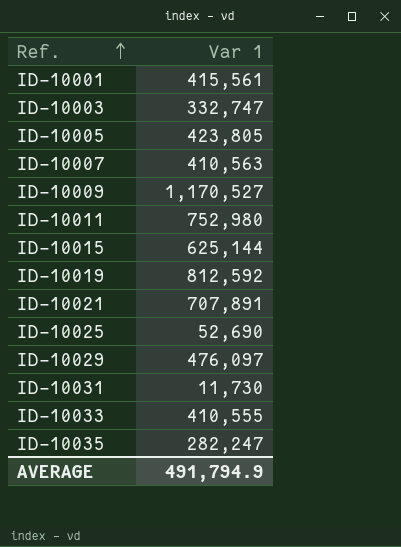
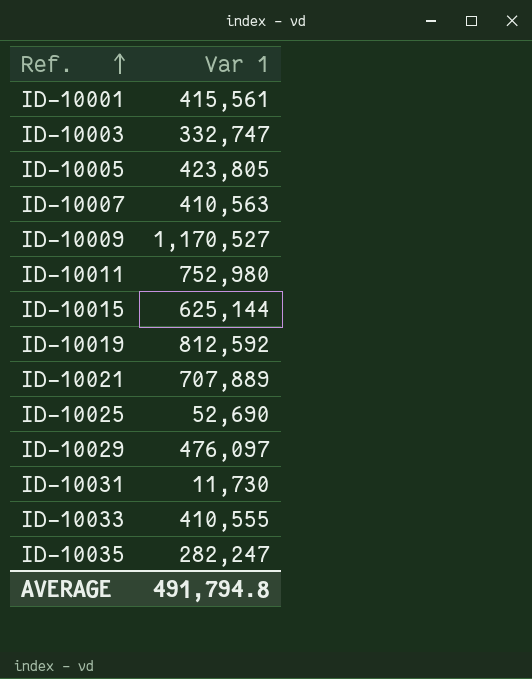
ID-10021 | Var 1: 707,891 -> 707,889
AVERAGE | Var 1: 491,794.9 -> 491,794.8

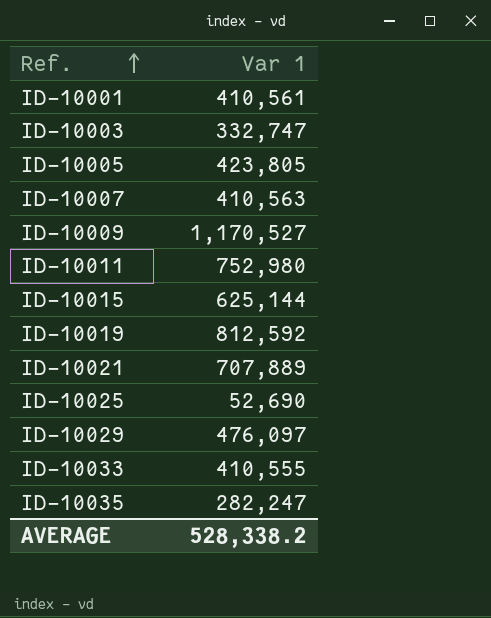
row ID-10031: 11,730 -> none
ID-10001 | Var 1: 415,561 -> 410,561
AVERAGE | Var 1: 491,794.8 -> 528,338.2

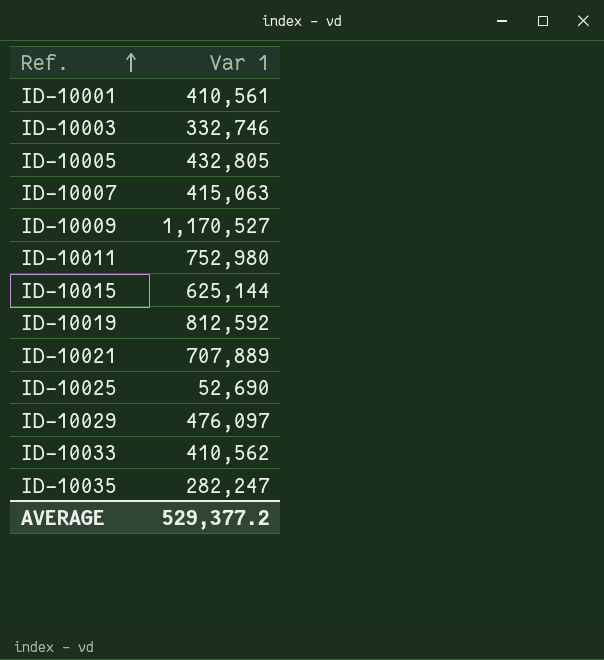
ID-10003 | Var 1: 332,747 -> 332,746
ID-10005 | Var 1: 423,805 -> 432,805
ID-10007 | Var 1: 410,563 -> 415,063
ID-10033 | Var 1: 410,555 -> 410,562
AVERAGE | Var 1: 528,338.2 -> 529,377.2

